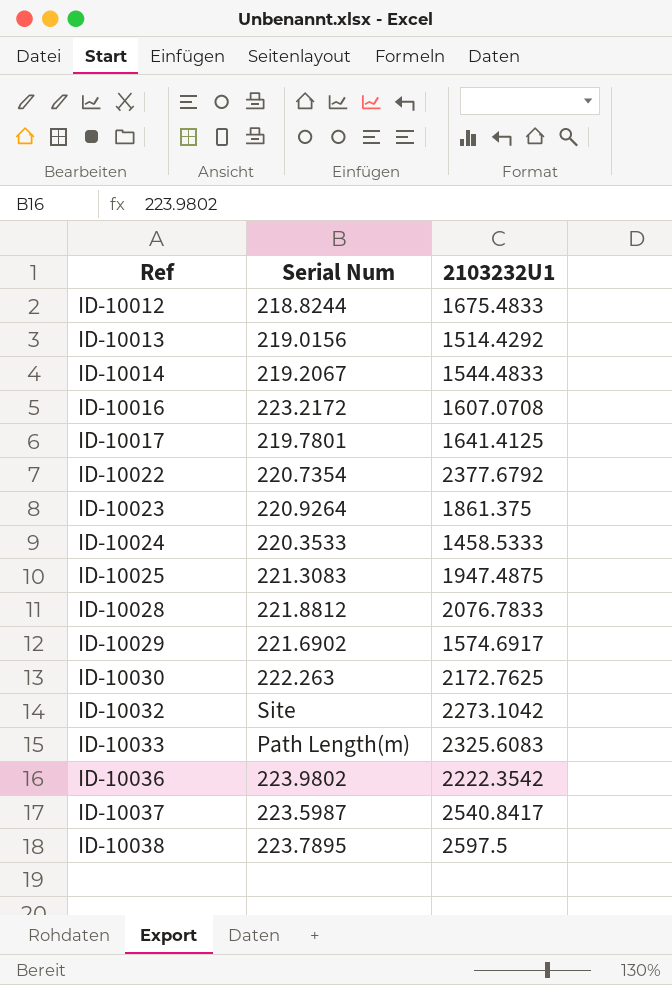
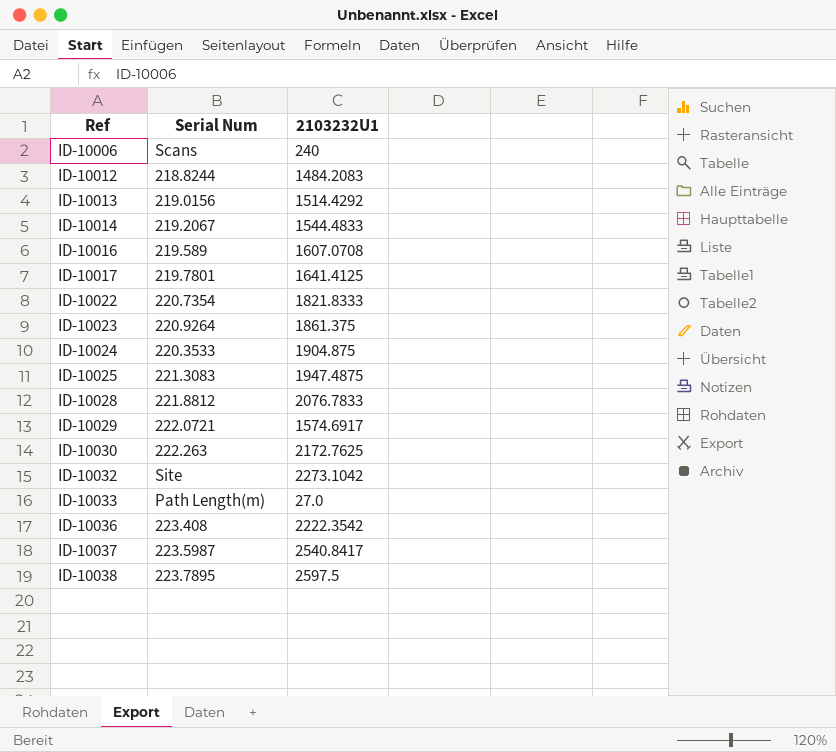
row ID-10006: none -> Scans | 240
ID-10012 | 2103232U1: 1675.4833 -> 1484.2083
ID-10016 | Serial Num: 223.2172 -> 219.589
ID-10022 | 2103232U1: 2377.6792 -> 1821.8333
ID-10024 | 2103232U1: 1458.5333 -> 1904.875
ID-10029 | Serial Num: 221.6902 -> 222.0721
ID-10033 | 2103232U1: 2325.6083 -> 27.0
ID-10036 | Serial Num: 223.9802 -> 223.408

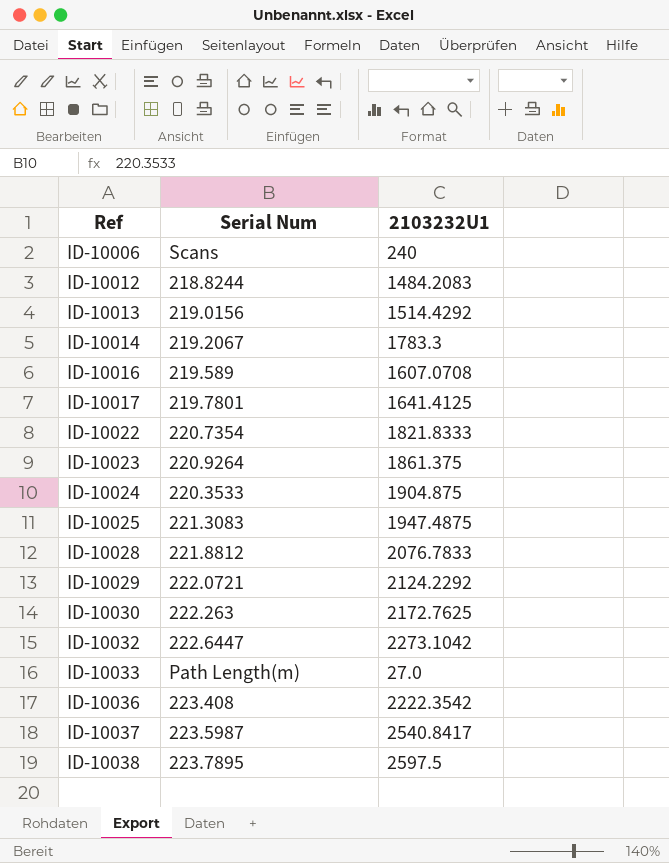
ID-10014 | 2103232U1: 1544.4833 -> 1783.3
ID-10029 | 2103232U1: 1574.6917 -> 2124.2292
ID-10032 | Serial Num: Site -> 222.6447

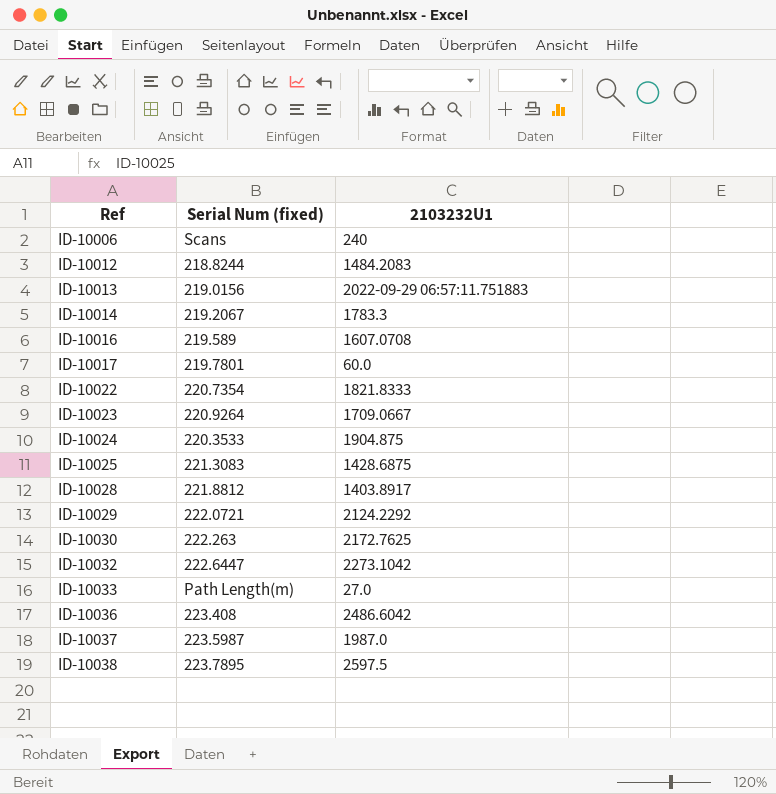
column name: Serial Num -> Serial Num (fixed)
ID-10013 | 2103232U1: 1514.4292 -> 2022-09-29 06:57:11.751883
ID-10017 | 2103232U1: 1641.4125 -> 60.0
ID-10023 | 2103232U1: 1861.375 -> 1709.0667
ID-10025 | 2103232U1: 1947.4875 -> 1428.6875
ID-10028 | 2103232U1: 2076.7833 -> 1403.8917
ID-10036 | 2103232U1: 2222.3542 -> 2486.6042
ID-10037 | 2103232U1: 2540.8417 -> 1987.0

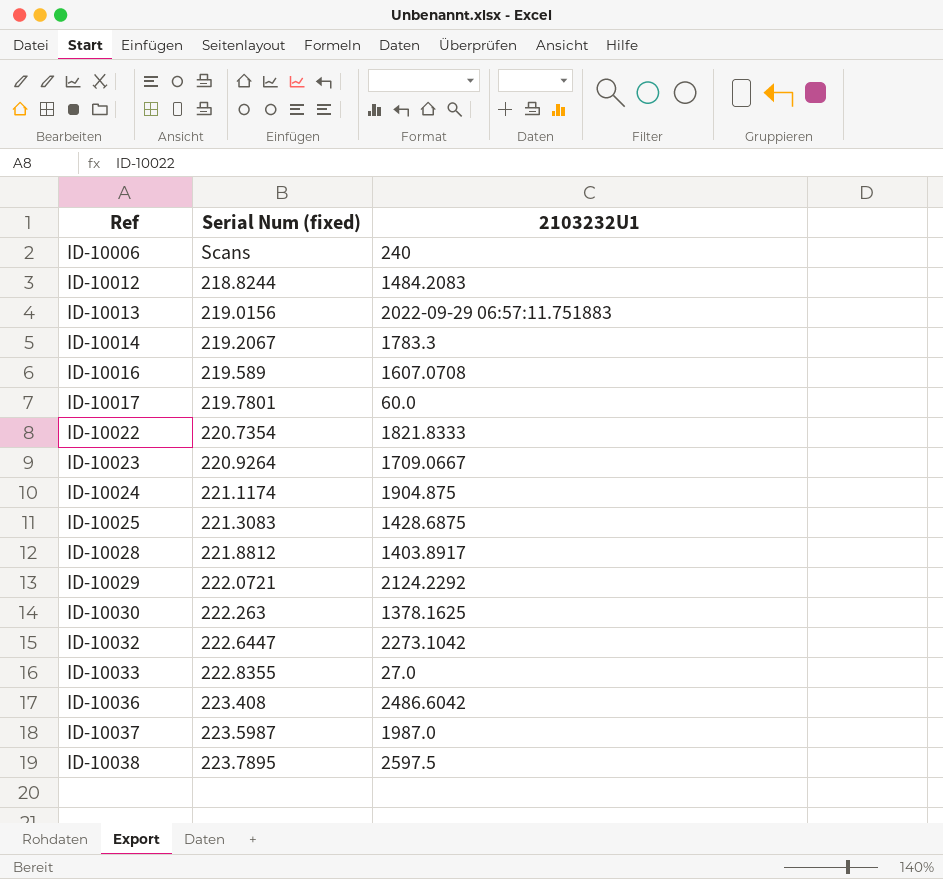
ID-10024 | Serial Num (fixed): 220.3533 -> 221.1174
ID-10030 | 2103232U1: 2172.7625 -> 1378.1625
ID-10033 | Serial Num (fixed): Path Length(m) -> 222.8355

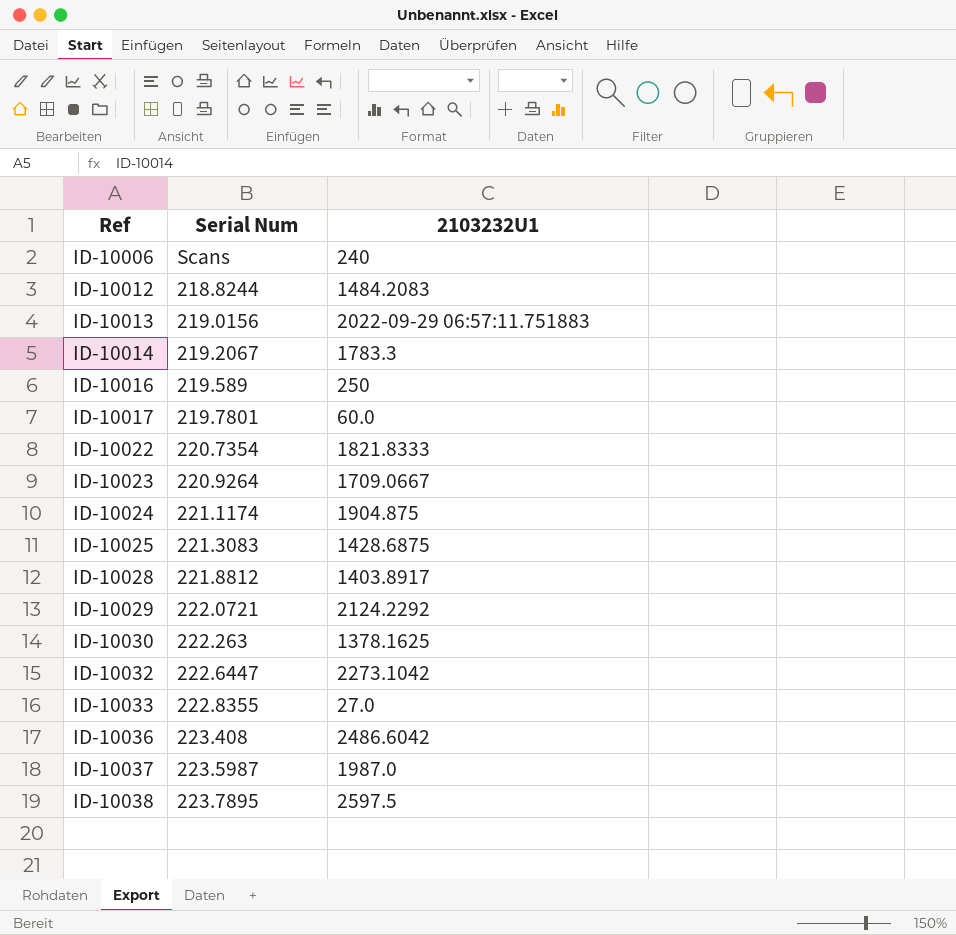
column name: Serial Num (fixed) -> Serial Num
ID-10016 | 2103232U1: 1607.0708 -> 250

